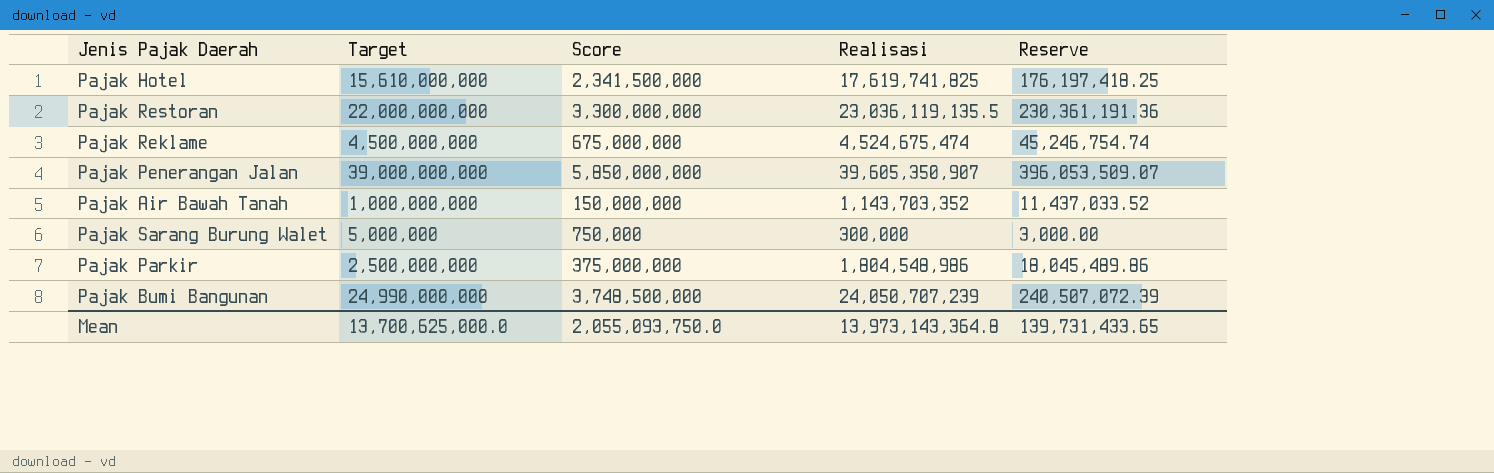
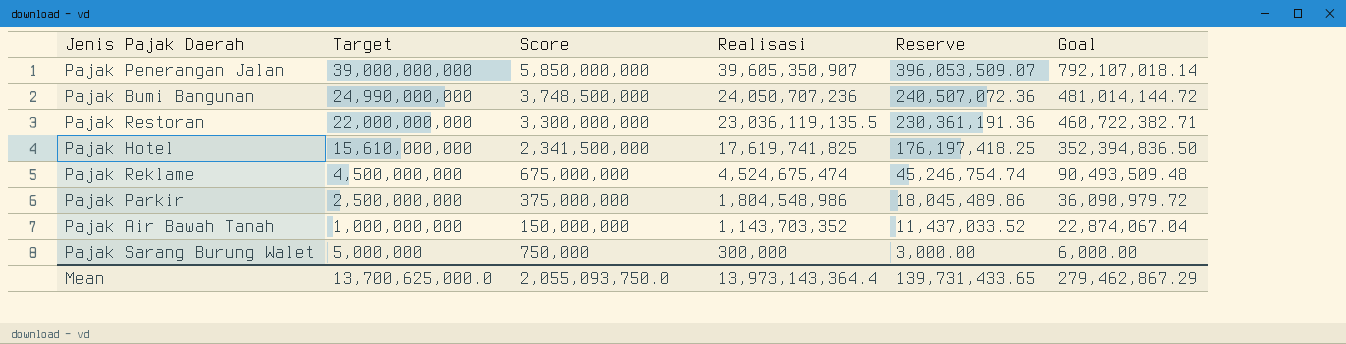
row order: none -> Target descending
column Goal | formula: none -> [Realisasi] * 0.02
Pajak Bumi Bangunan | Realisasi: 24,050,707,239 -> 24,050,707,236
Pajak Bumi Bangunan | Reserve: 240,507,072.39 -> 240,507,072.36
Mean | Realisasi: 13,973,143,364.8 -> 13,973,143,364.4

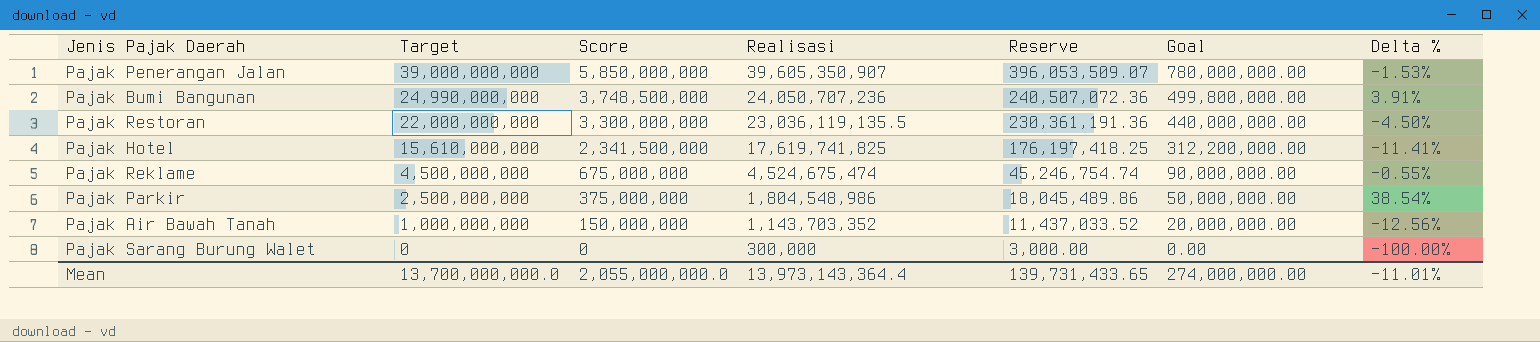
column Goal | formula: [Realisasi] * 0.02 -> [Target] * 0.02
column Delta % | formula: none -> ([Target] - [Realisasi]) / [Realisasi]
Pajak Sarang Burung Walet | Target: 5,000,000 -> 0
Pajak Sarang Burung Walet | Score: 750,000 -> 0
Mean | Target: 13,700,625,000.0 -> 13,700,000,000.0
Mean | Score: 2,055,093,750.0 -> 2,055,000,000.0
Mean | Goal: 279,462,867.29 -> 274,000,000.00

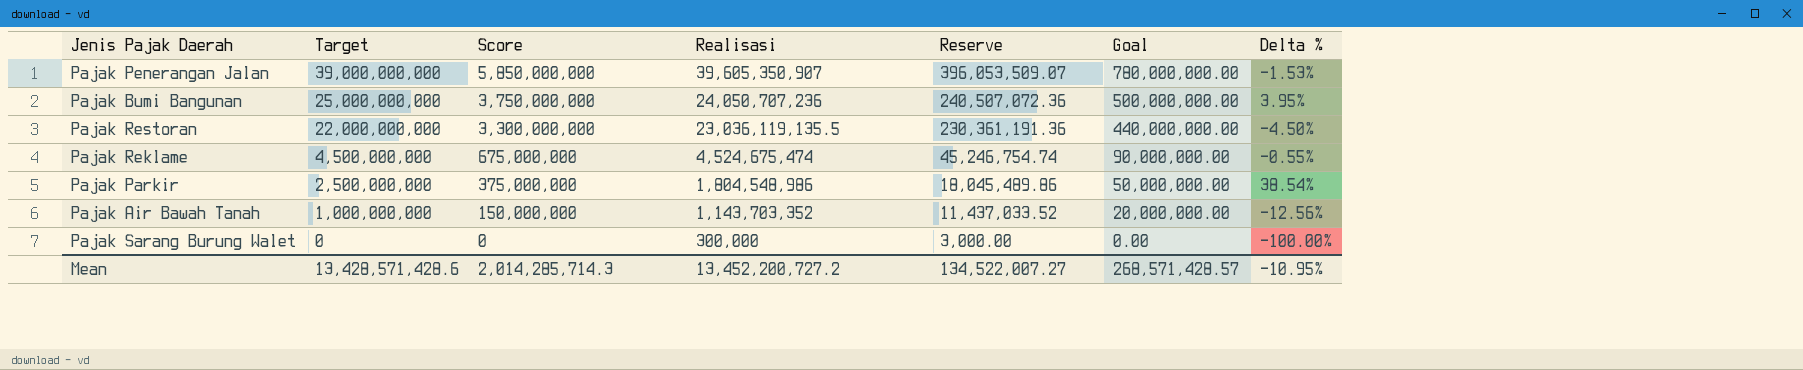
row Pajak Hotel: 15,610,000,000 | 2,341,500,000 | 17,619,741,825 | 176,197,418.25 | 312,200,000.00 | -11.41% -> none
Pajak Bumi Bangunan | Target: 24,990,000,000 -> 25,000,000,000
Pajak Bumi Bangunan | Score: 3,748,500,000 -> 3,750,000,000
Pajak Bumi Bangunan | Goal: 499,800,000.00 -> 500,000,000.00
Pajak Bumi Bangunan | Delta %: 3.91% -> 3.95%
Mean | Target: 13,700,000,000.0 -> 13,428,571,428.6
Mean | Score: 2,055,000,000.0 -> 2,014,285,714.3
Mean | Realisasi: 13,973,143,364.4 -> 13,452,200,727.2
Mean | Reserve: 139,731,433.65 -> 134,522,007.27
Mean | Goal: 274,000,000.00 -> 268,571,428.57
Mean | Delta %: -11.01% -> -10.95%

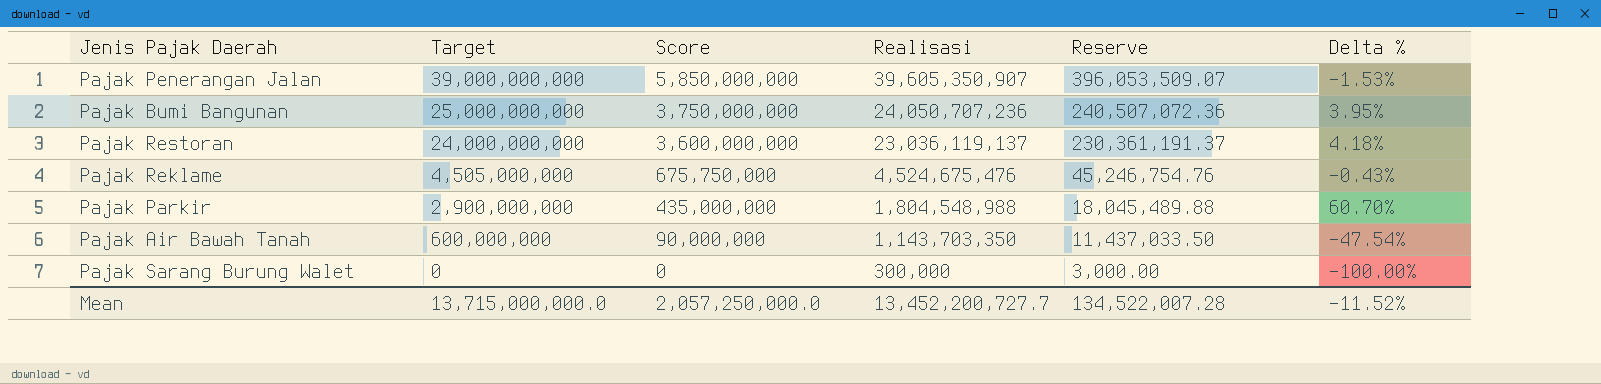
column Goal | formula: [Target] * 0.02 -> none
Pajak Restoran | Target: 22,000,000,000 -> 24,000,000,000
Pajak Restoran | Score: 3,300,000,000 -> 3,600,000,000
Pajak Restoran | Realisasi: 23,036,119,135.5 -> 23,036,119,137
Pajak Restoran | Reserve: 230,361,191.36 -> 230,361,191.37
Pajak Restoran | Delta %: -4.50% -> 4.18%
Pajak Reklame | Target: 4,500,000,000 -> 4,505,000,000
Pajak Reklame | Score: 675,000,000 -> 675,750,000
Pajak Reklame | Realisasi: 4,524,675,474 -> 4,524,675,476
Pajak Reklame | Reserve: 45,246,754.74 -> 45,246,754.76
Pajak Reklame | Delta %: -0.55% -> -0.43%
Pajak Parkir | Target: 2,500,000,000 -> 2,900,000,000
Pajak Parkir | Score: 375,000,000 -> 435,000,000
Pajak Parkir | Realisasi: 1,804,548,986 -> 1,804,548,988
Pajak Parkir | Reserve: 18,045,489.86 -> 18,045,489.88
Pajak Parkir | Delta %: 38.54% -> 60.70%
Pajak Air Bawah Tanah | Target: 1,000,000,000 -> 600,000,000
Pajak Air Bawah Tanah | Score: 150,000,000 -> 90,000,000
Pajak Air Bawah Tanah | Realisasi: 1,143,703,352 -> 1,143,703,350
Pajak Air Bawah Tanah | Reserve: 11,437,033.52 -> 11,437,033.50
Pajak Air Bawah Tanah | Delta %: -12.56% -> -47.54%
Mean | Target: 13,428,571,428.6 -> 13,715,000,000.0
Mean | Score: 2,014,285,714.3 -> 2,057,250,000.0
Mean | Realisasi: 13,452,200,727.2 -> 13,452,200,727.7
Mean | Reserve: 134,522,007.27 -> 134,522,007.28
Mean | Delta %: -10.95% -> -11.52%

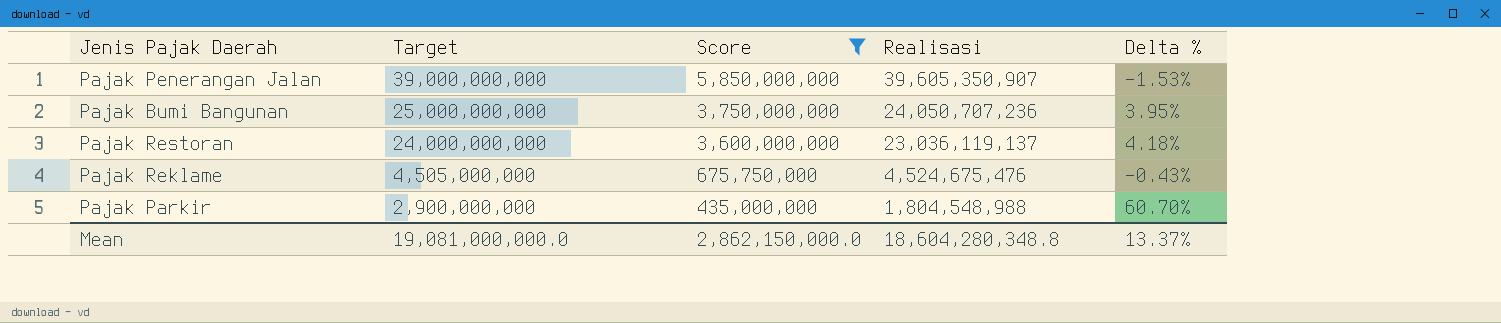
filter: none -> Score >= 435,000,000
column Reserve | formula: [Realisasi] * 0.01 -> none
Mean | Target: 13,715,000,000.0 -> 19,081,000,000.0
Mean | Score: 2,057,250,000.0 -> 2,862,150,000.0
Mean | Realisasi: 13,452,200,727.7 -> 18,604,280,348.8
Mean | Delta %: -11.52% -> 13.37%

